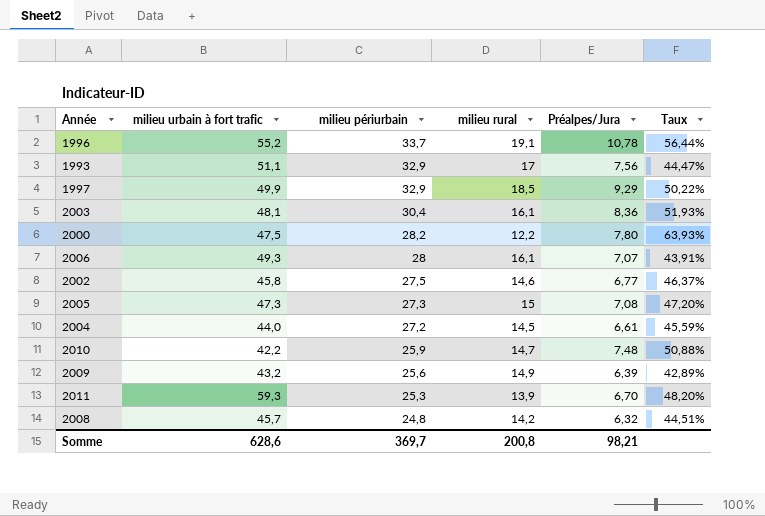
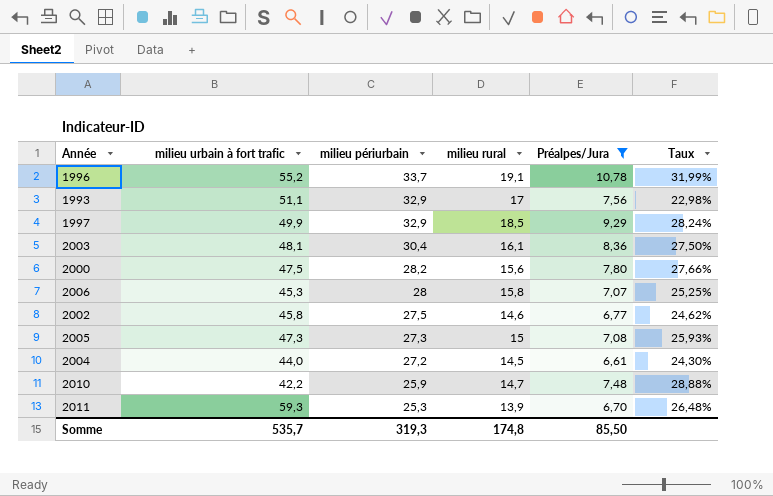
filter: none -> Préalpes/Jura >= 6,61
column Taux | formula: [Préalpes/Jura] / [milieu rural] -> [Préalpes/Jura] / [milieu périurbain]
2000 | milieu rural: 12,2 -> 15,6
2006 | milieu urbain à fort trafic: 49,3 -> 45,3
2006 | milieu rural: 16,1 -> 15,8
Somme | milieu urbain à fort trafic: 628,6 -> 535,7
Somme | milieu périurbain: 369,7 -> 319,3
Somme | milieu rural: 200,8 -> 174,8
Somme | Préalpes/Jura: 98,21 -> 85,50

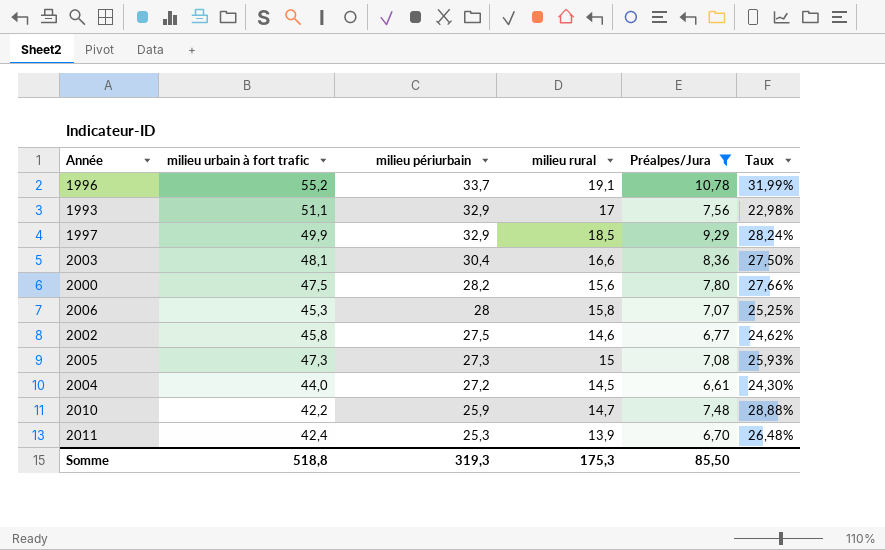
2003 | milieu rural: 16,1 -> 16,6
2011 | milieu urbain à fort trafic: 59,3 -> 42,4
Somme | milieu urbain à fort trafic: 535,7 -> 518,8
Somme | milieu rural: 174,8 -> 175,3

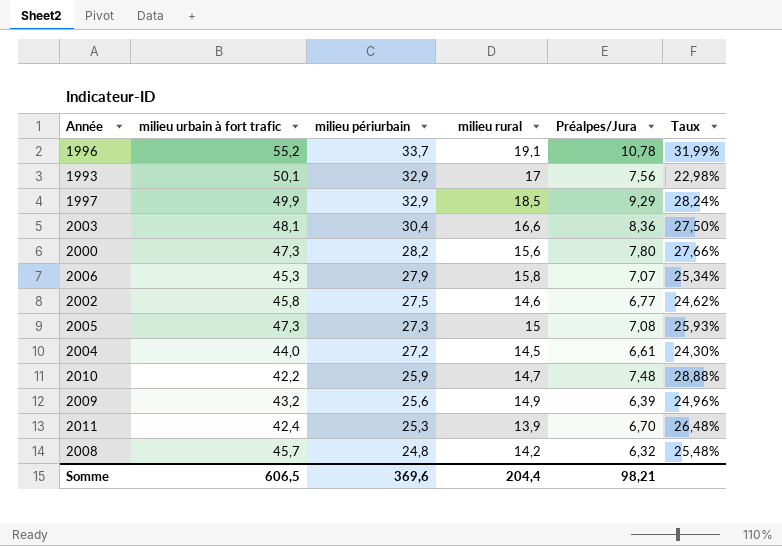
filter: Préalpes/Jura >= 6,61 -> none
1993 | milieu urbain à fort trafic: 51,1 -> 50,1
2000 | milieu urbain à fort trafic: 47,5 -> 47,3
2006 | milieu périurbain: 28 -> 27,9
2006 | Taux: 25,25% -> 25,34%
Somme | milieu urbain à fort trafic: 518,8 -> 606,5
Somme | milieu périurbain: 319,3 -> 369,6
Somme | milieu rural: 175,3 -> 204,4
Somme | Préalpes/Jura: 85,50 -> 98,21

